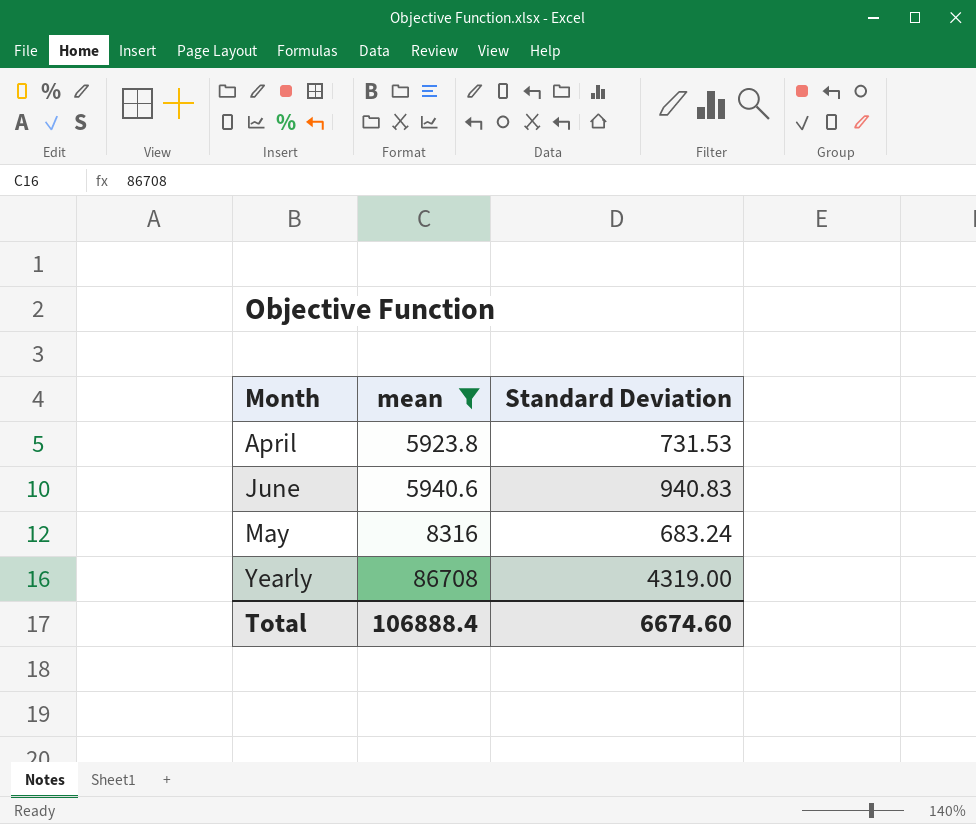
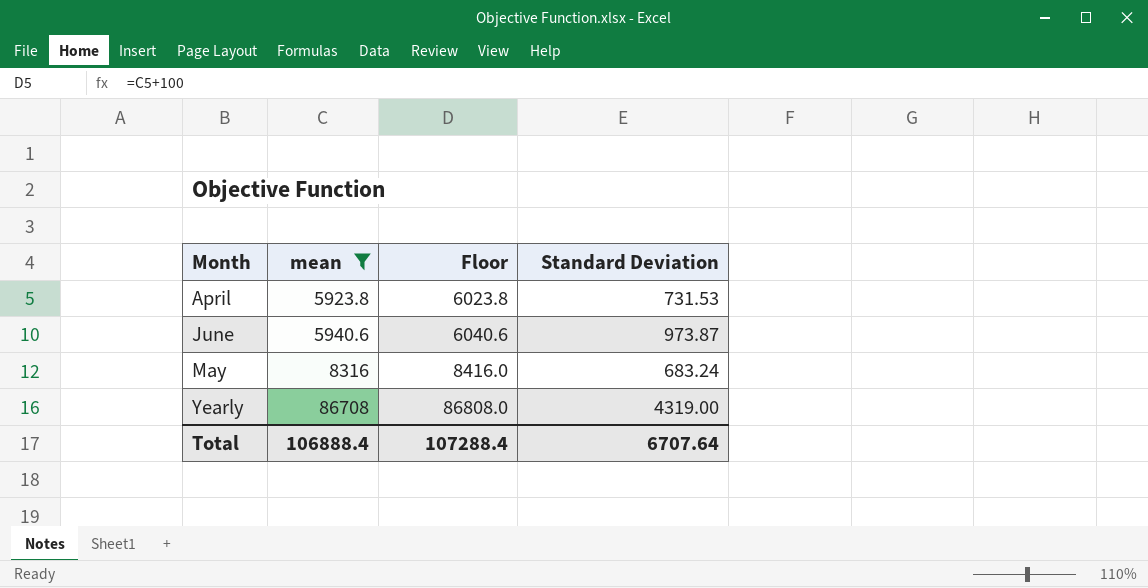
column Floor | formula: none -> [mean] + 100
June | Standard Deviation: 940.83 -> 973.87
Total | Standard Deviation: 6674.60 -> 6707.64

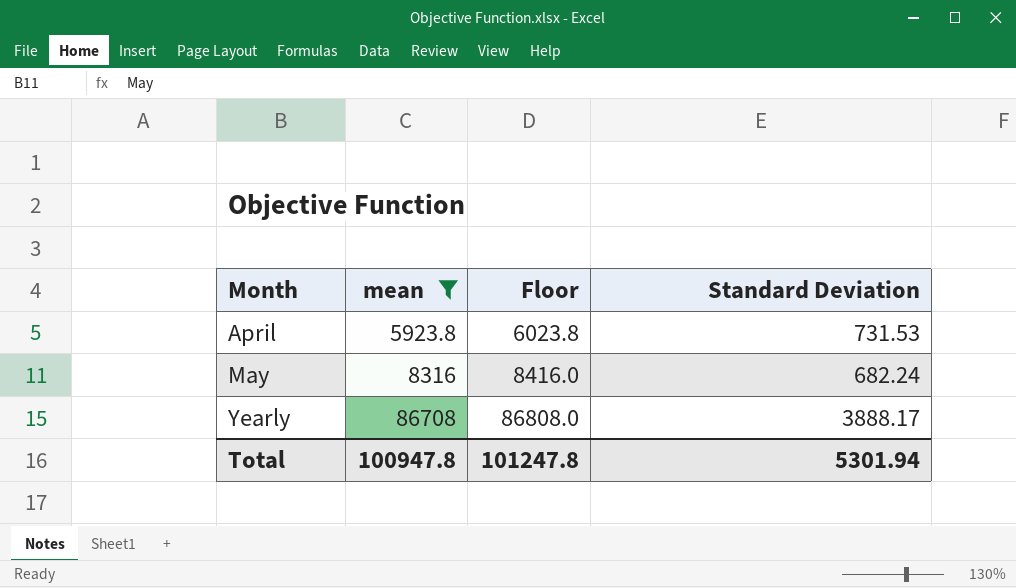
row June: 5940.6 | 6040.6 | 973.87 -> none
May | Standard Deviation: 683.24 -> 682.24
Yearly | Standard Deviation: 4319.00 -> 3888.17
Total | mean: 106888.4 -> 100947.8
Total | Floor: 107288.4 -> 101247.8
Total | Standard Deviation: 6707.64 -> 5301.94

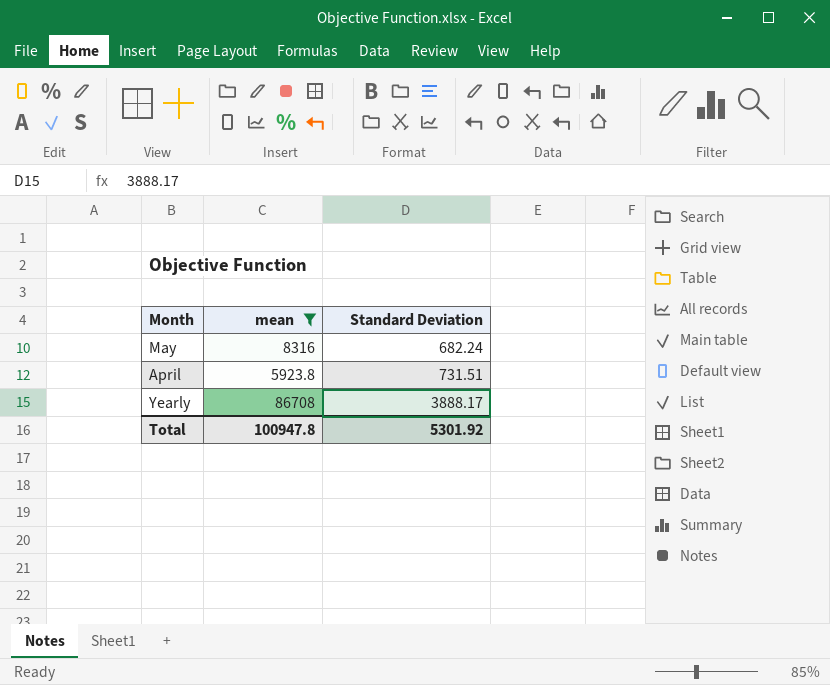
row order: Month ascending -> Standard Deviation ascending
column Floor | formula: [mean] + 100 -> none
April | Standard Deviation: 731.53 -> 731.51
Total | Standard Deviation: 5301.94 -> 5301.92

